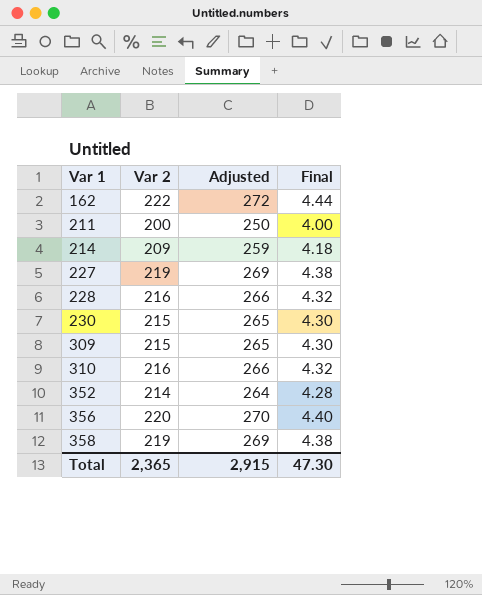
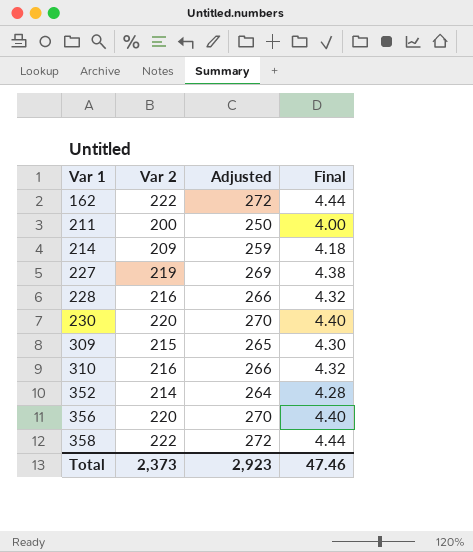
230 | Var 2: 215 -> 220
230 | Adjusted: 265 -> 270
230 | Final: 4.30 -> 4.40
358 | Var 2: 219 -> 222
358 | Adjusted: 269 -> 272
358 | Final: 4.38 -> 4.44
Total | Var 2: 2,365 -> 2,373
Total | Adjusted: 2,915 -> 2,923
Total | Final: 47.30 -> 47.46

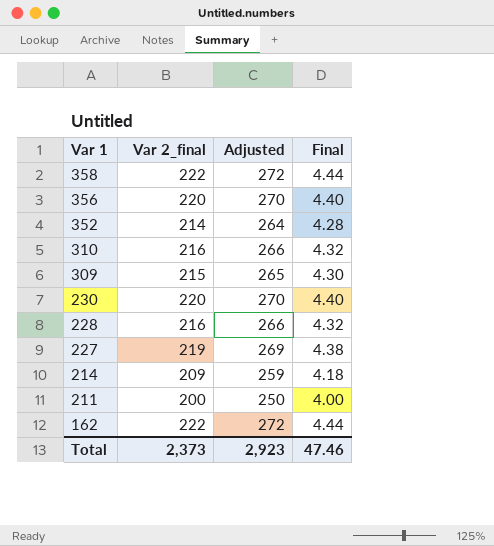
row order: Var 1 ascending -> Var 1 descending
column name: Var 2 -> Var 2_final

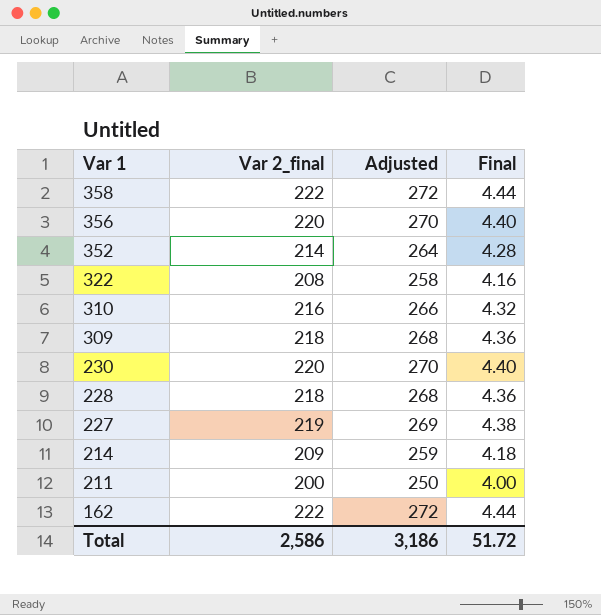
row 322: none -> 208 | 258 | 4.16
309 | Var 2_final: 215 -> 218
309 | Adjusted: 265 -> 268
309 | Final: 4.30 -> 4.36
228 | Var 2_final: 216 -> 218
228 | Adjusted: 266 -> 268
228 | Final: 4.32 -> 4.36
Total | Var 2_final: 2,373 -> 2,586
Total | Adjusted: 2,923 -> 3,186
Total | Final: 47.46 -> 51.72

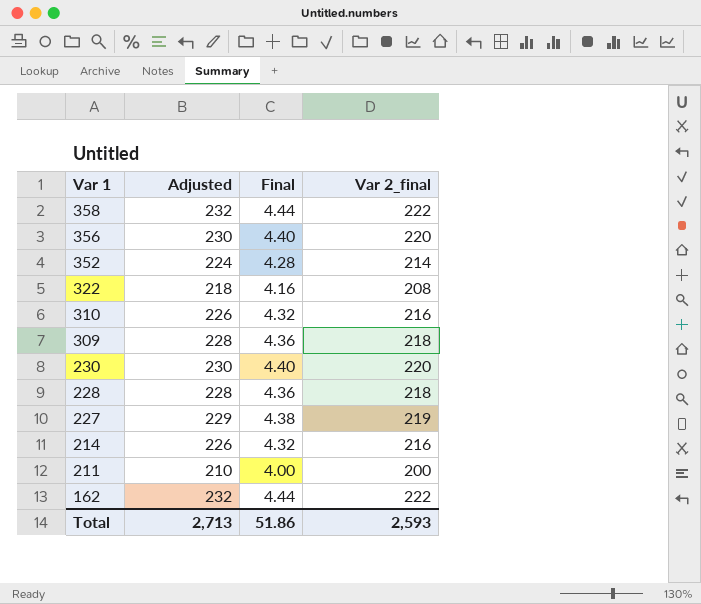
column Adjusted | formula: [Var 2_final] + 50 -> [Var 2_final] + 10
column Var 2_final | position: 2 -> 4
214 | Final: 4.18 -> 4.32
214 | Var 2_final: 209 -> 216
Total | Adjusted: 3,186 -> 2,713
Total | Final: 51.72 -> 51.86
Total | Var 2_final: 2,586 -> 2,593

